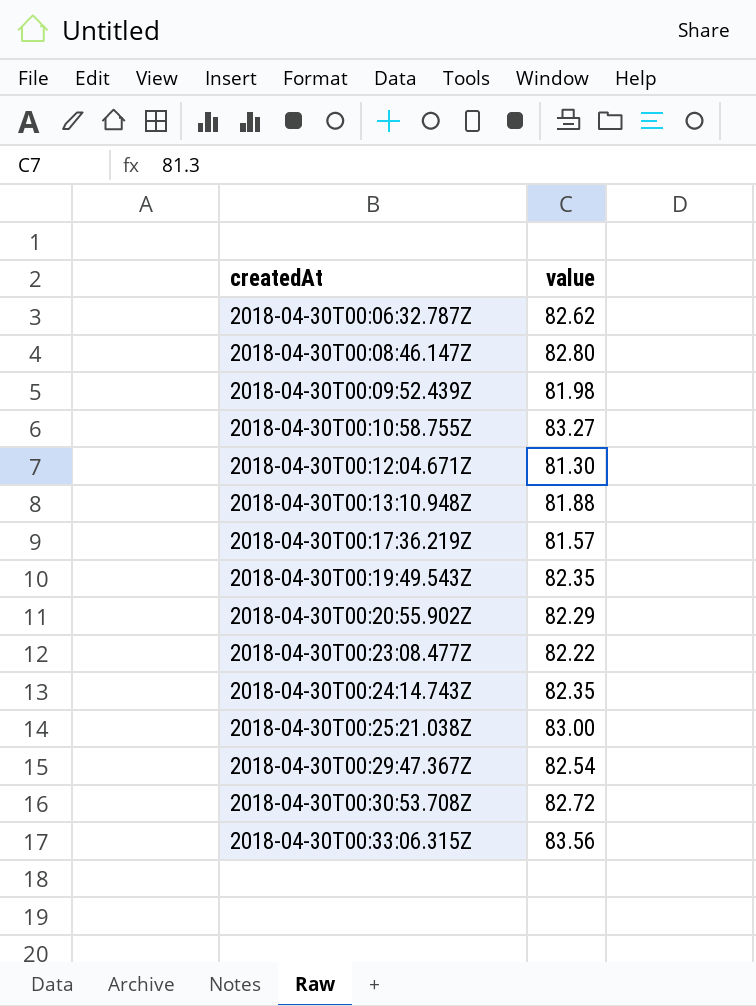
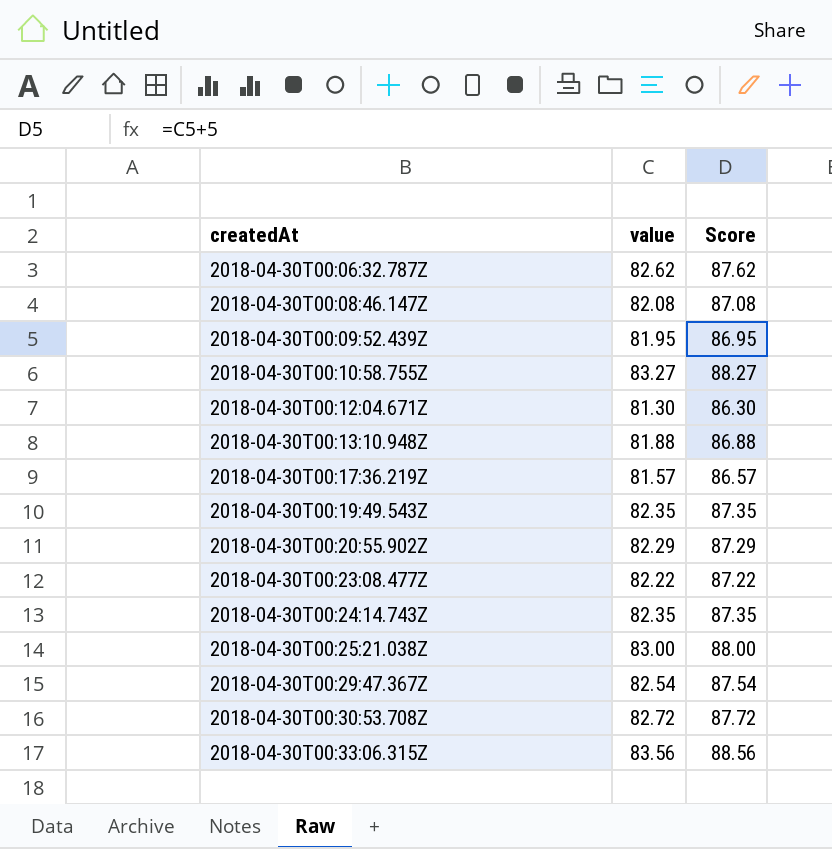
column Score | formula: none -> [value] + 5
2018-04-30T00:08:46.147Z | value: 82.80 -> 82.08
2018-04-30T00:09:52.439Z | value: 81.98 -> 81.95

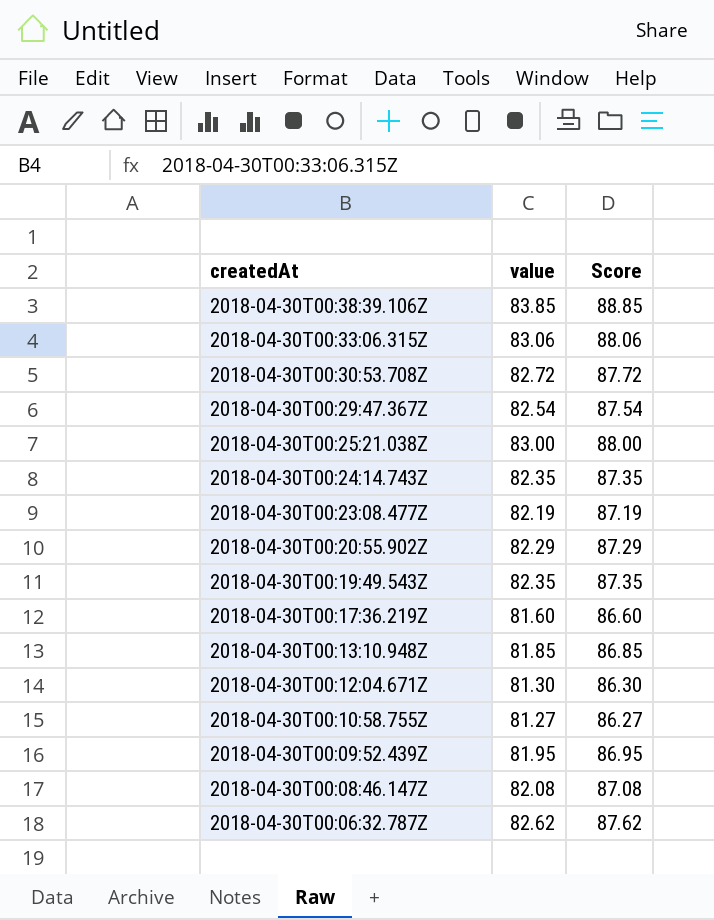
row order: createdAt ascending -> createdAt descending
row 2018-04-30T00:38:39.106Z: none -> 83.85 | 88.85
2018-04-30T00:33:06.315Z | value: 83.56 -> 83.06
2018-04-30T00:33:06.315Z | Score: 88.56 -> 88.06
2018-04-30T00:23:08.477Z | value: 82.22 -> 82.19
2018-04-30T00:23:08.477Z | Score: 87.22 -> 87.19
2018-04-30T00:17:36.219Z | value: 81.57 -> 81.60
2018-04-30T00:17:36.219Z | Score: 86.57 -> 86.60
2018-04-30T00:13:10.948Z | value: 81.88 -> 81.85
2018-04-30T00:13:10.948Z | Score: 86.88 -> 86.85
2018-04-30T00:10:58.755Z | value: 83.27 -> 81.27
2018-04-30T00:10:58.755Z | Score: 88.27 -> 86.27

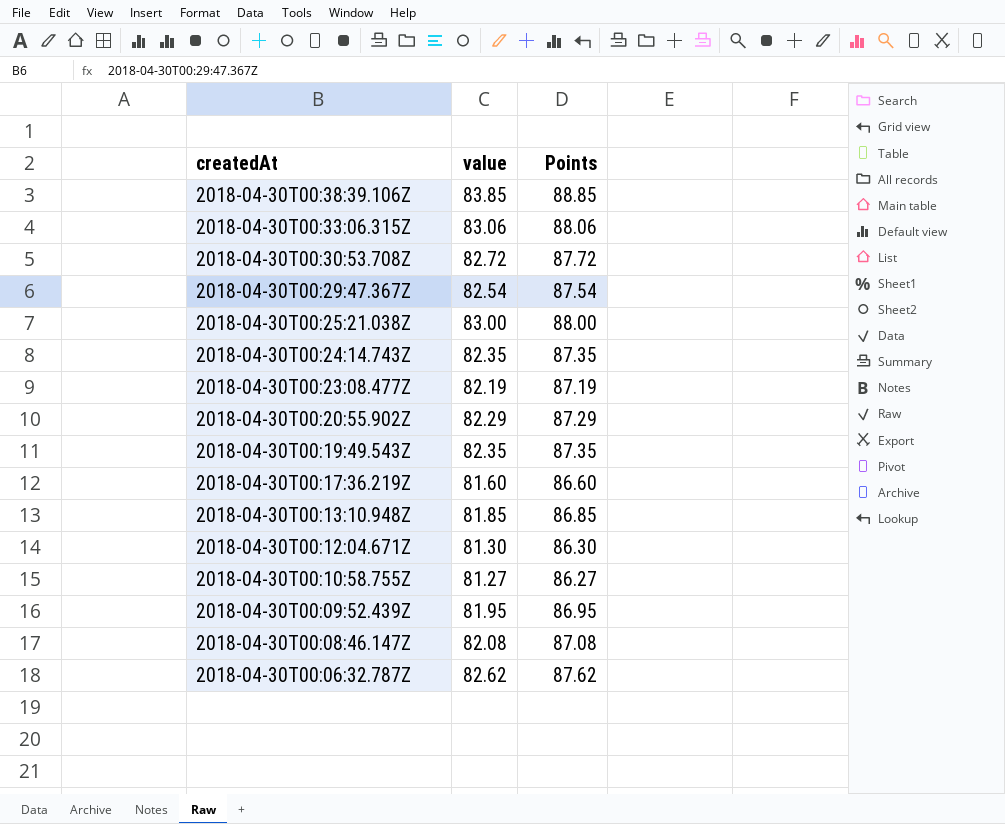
column name: Score -> Points

